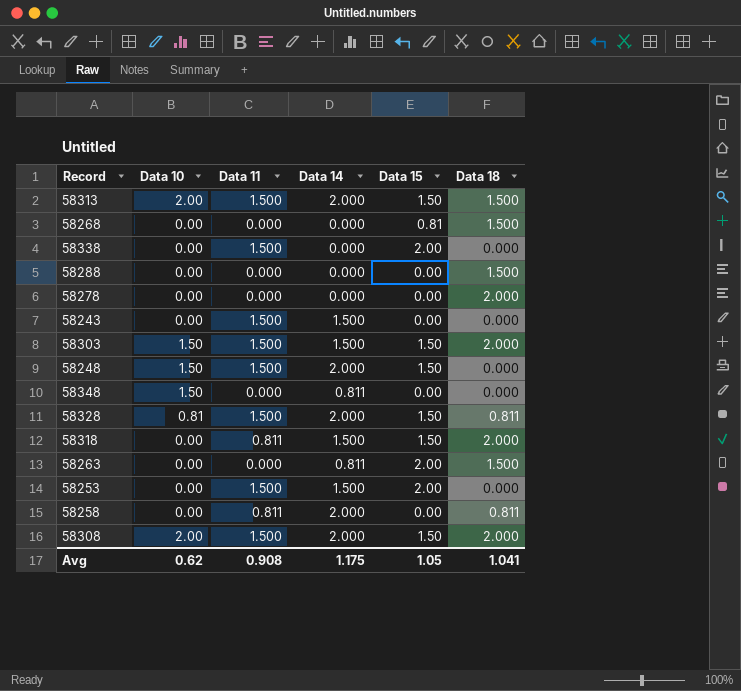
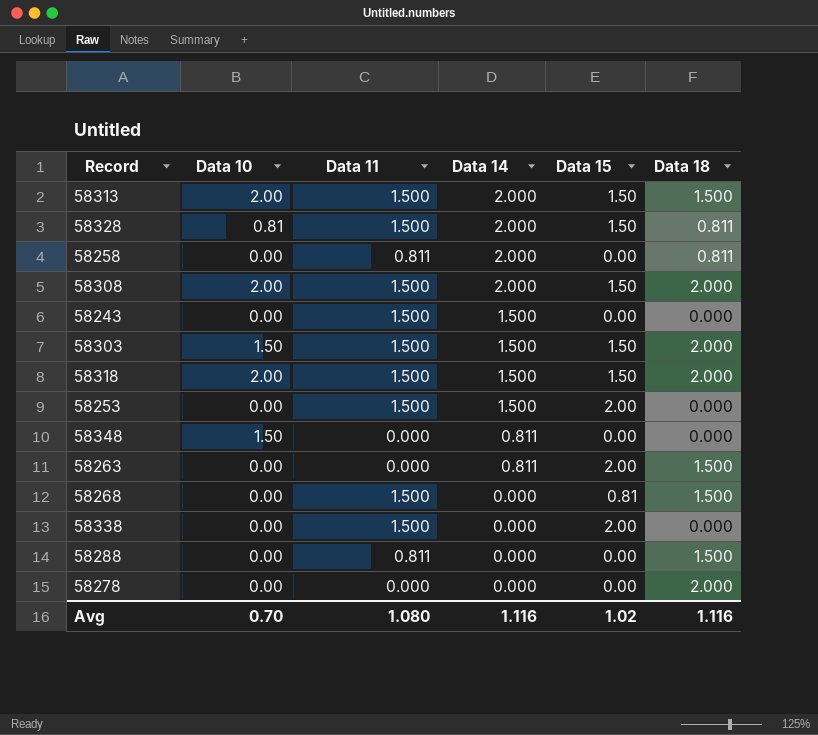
row order: none -> Data 14 descending
row 58248: 1.50 | 1.500 | 2.000 | 1.50 | 0.000 -> none
58318 | Data 10: 0.00 -> 2.00
58318 | Data 11: 0.811 -> 1.500
58268 | Data 11: 0.000 -> 1.500
58288 | Data 11: 0.000 -> 0.811
Avg | Data 10: 0.62 -> 0.70
Avg | Data 11: 0.908 -> 1.080
Avg | Data 14: 1.175 -> 1.116
Avg | Data 15: 1.05 -> 1.02
Avg | Data 18: 1.041 -> 1.116

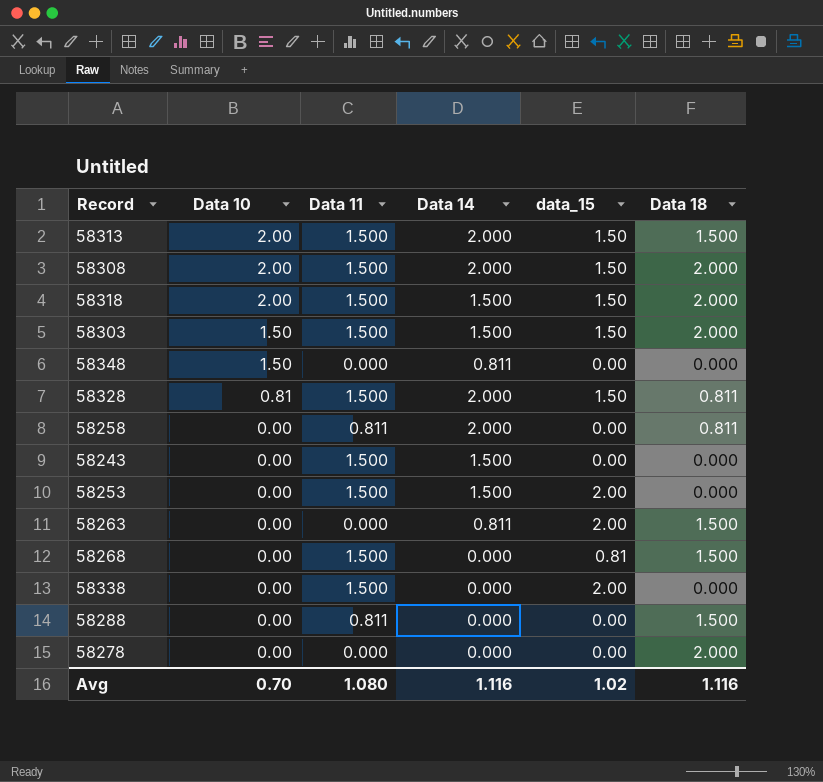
row order: Data 14 descending -> Data 10 descending
column name: Data 15 -> data_15

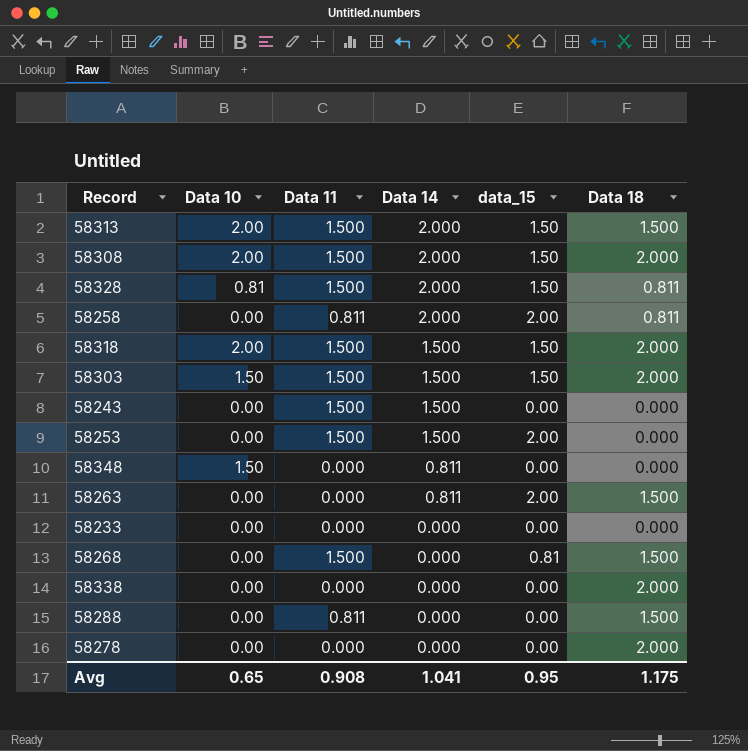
row order: Data 10 descending -> Data 14 descending
58258 | data_15: 0.00 -> 2.00
row 58233: none -> 0.00 | 0.000 | 0.000 | 0.00 | 0.000
58338 | Data 11: 1.500 -> 0.000
58338 | data_15: 2.00 -> 0.00
58338 | Data 18: 0.000 -> 2.000
Avg | Data 10: 0.70 -> 0.65
Avg | Data 11: 1.080 -> 0.908
Avg | Data 14: 1.116 -> 1.041
Avg | data_15: 1.02 -> 0.95
Avg | Data 18: 1.116 -> 1.175

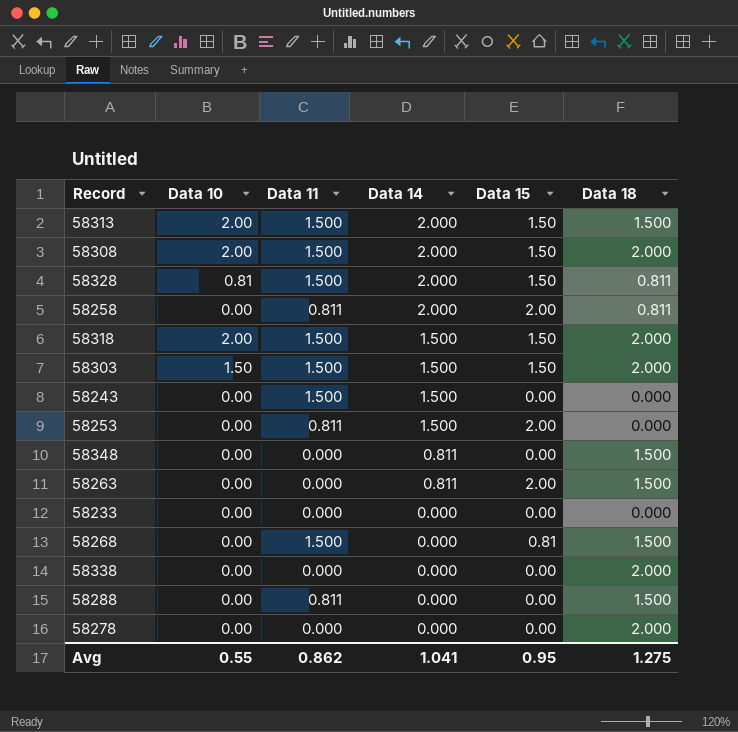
column name: data_15 -> Data 15
58253 | Data 11: 1.500 -> 0.811
58348 | Data 10: 1.50 -> 0.00
58348 | Data 18: 0.000 -> 1.500
Avg | Data 10: 0.65 -> 0.55
Avg | Data 11: 0.908 -> 0.862
Avg | Data 18: 1.175 -> 1.275

